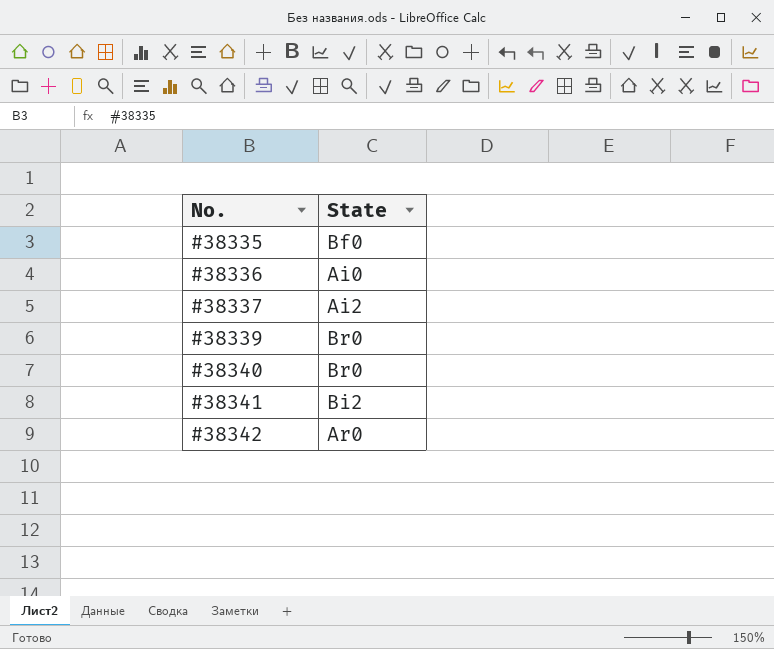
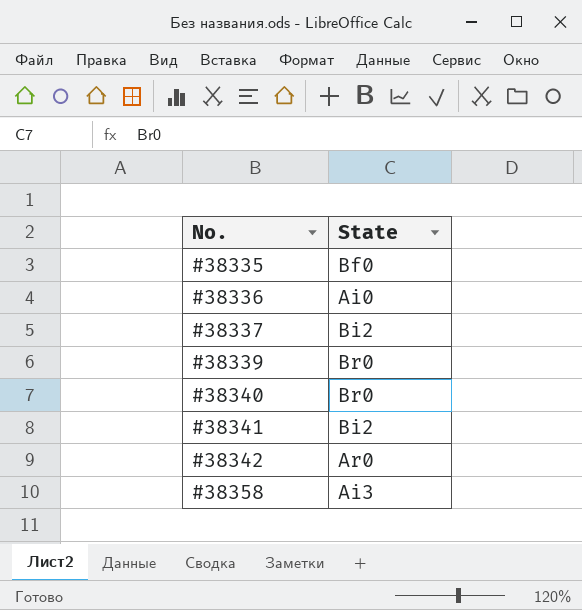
#38337 | State: Ai2 -> Bi2
row #38358: none -> Ai3

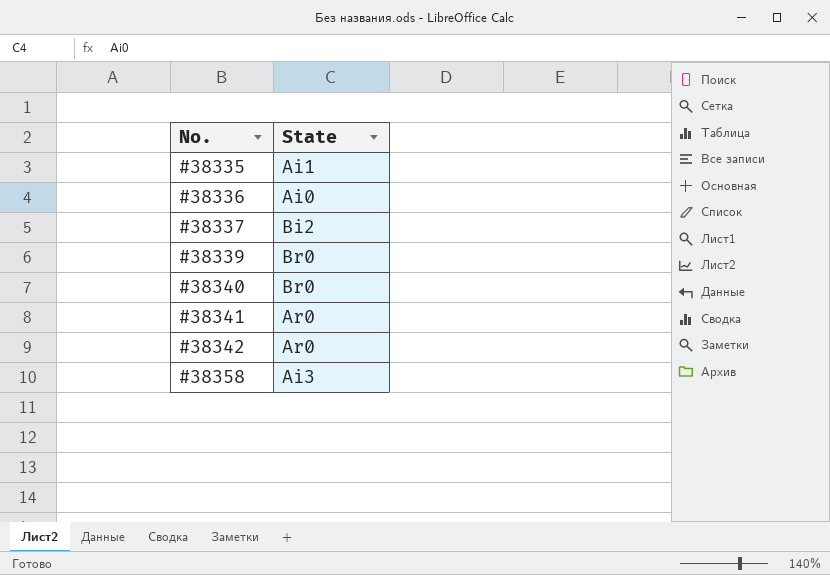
#38335 | State: Bf0 -> Ai1
#38341 | State: Bi2 -> Ar0

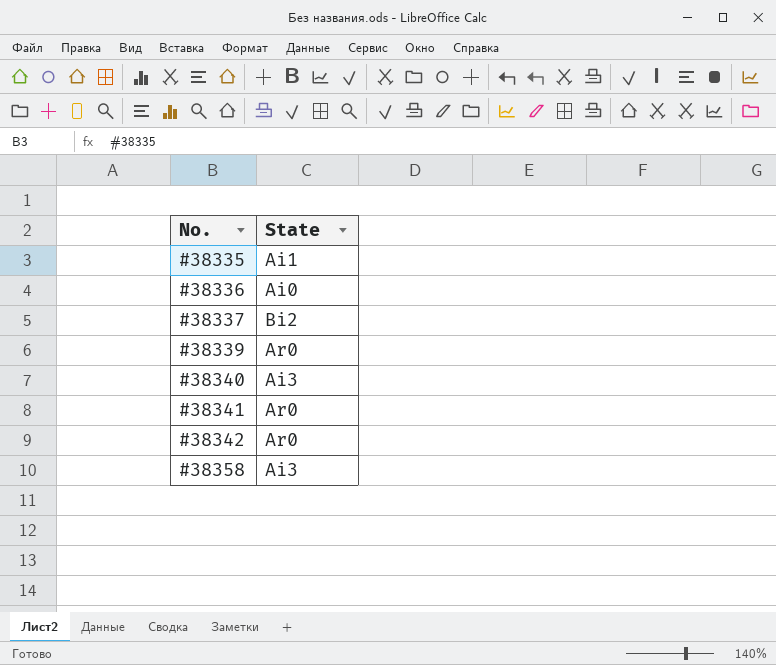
#38339 | State: Br0 -> Ar0
#38340 | State: Br0 -> Ai3

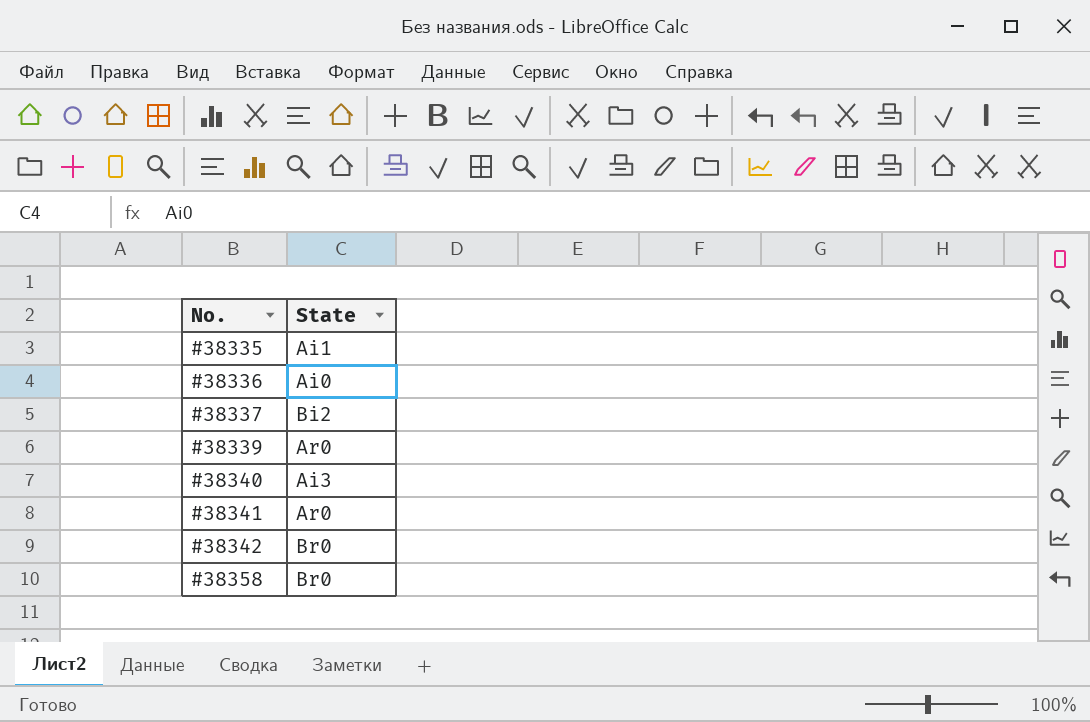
#38342 | State: Ar0 -> Br0
#38358 | State: Ai3 -> Br0

